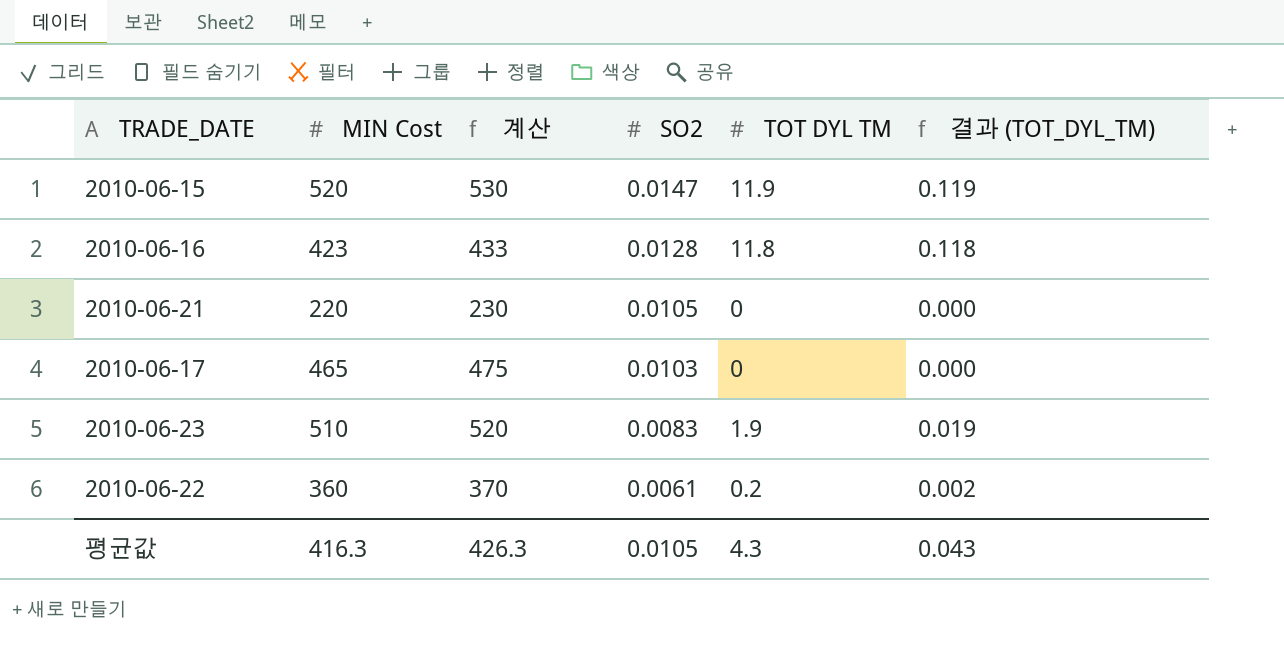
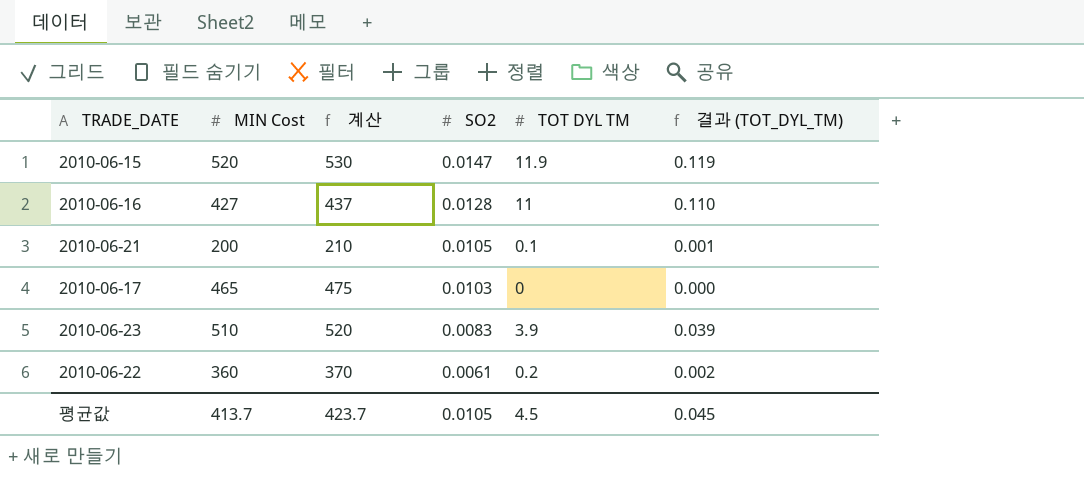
2010-06-16 | MIN Cost: 423 -> 427
2010-06-16 | 계산: 433 -> 437
2010-06-16 | TOT DYL TM: 11.8 -> 11
2010-06-16 | 결과 (TOT_DYL_TM): 0.118 -> 0.110
2010-06-21 | MIN Cost: 220 -> 200
2010-06-21 | 계산: 230 -> 210
2010-06-21 | TOT DYL TM: 0 -> 0.1
2010-06-21 | 결과 (TOT_DYL_TM): 0.000 -> 0.001
2010-06-23 | TOT DYL TM: 1.9 -> 3.9
2010-06-23 | 결과 (TOT_DYL_TM): 0.019 -> 0.039
평균값 | MIN Cost: 416.3 -> 413.7
평균값 | 계산: 426.3 -> 423.7
평균값 | TOT DYL TM: 4.3 -> 4.5
평균값 | 결과 (TOT_DYL_TM): 0.043 -> 0.045

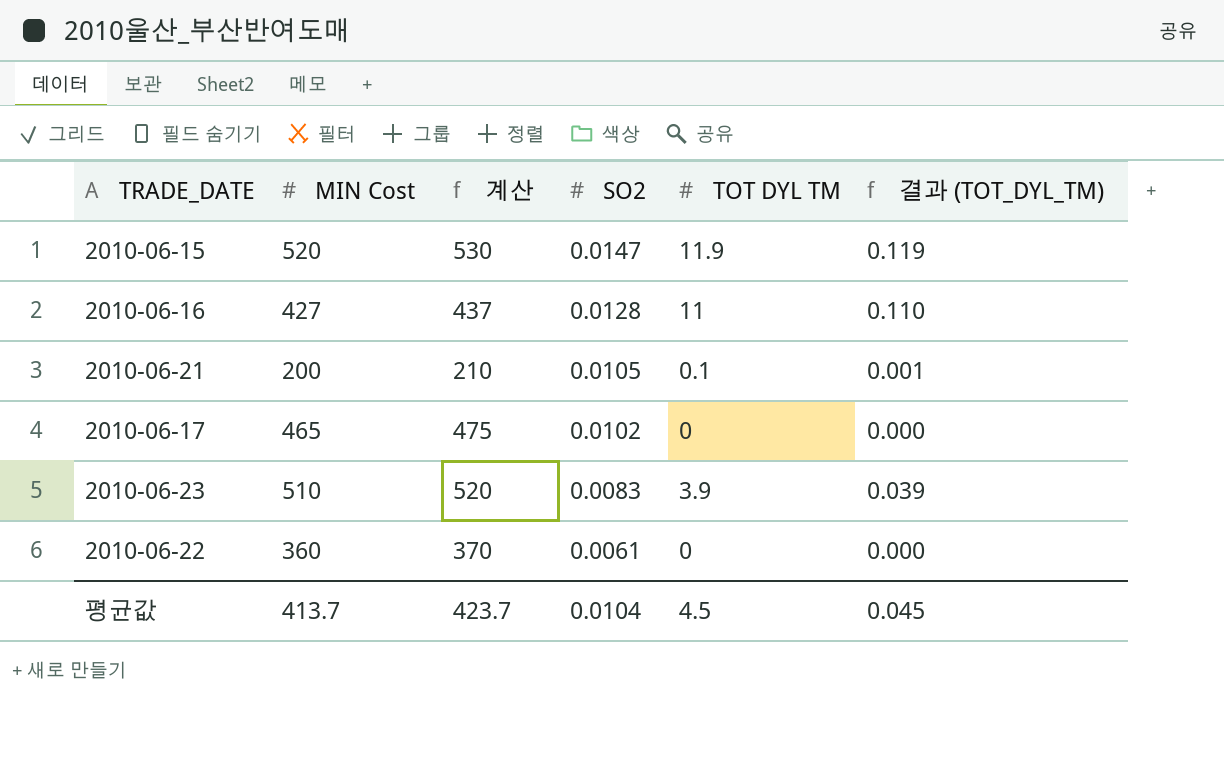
2010-06-17 | SO2: 0.0103 -> 0.0102
2010-06-22 | TOT DYL TM: 0.2 -> 0
2010-06-22 | 결과 (TOT_DYL_TM): 0.002 -> 0.000
평균값 | SO2: 0.0105 -> 0.0104

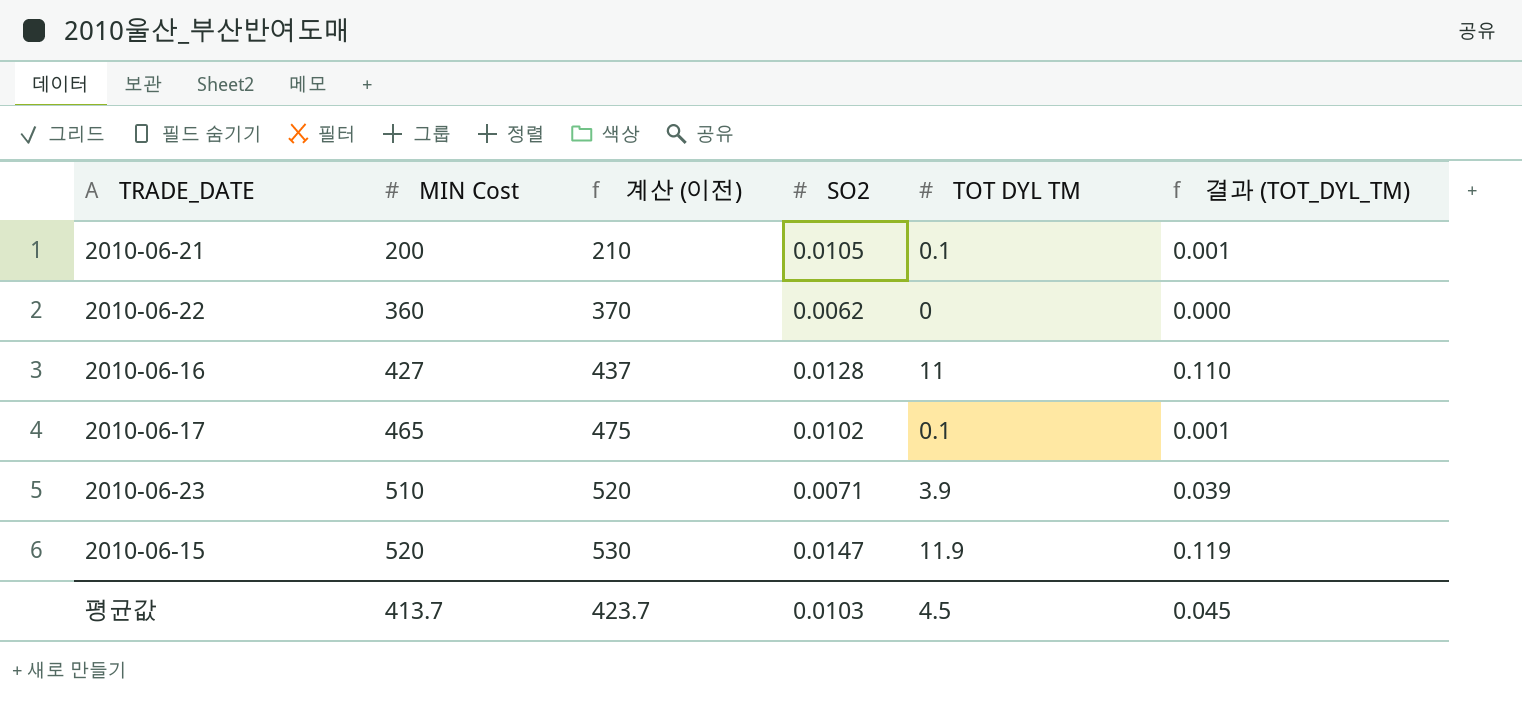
row order: SO2 descending -> MIN Cost ascending
column name: 계산 -> 계산 (이전)
2010-06-22 | SO2: 0.0061 -> 0.0062
2010-06-17 | TOT DYL TM: 0 -> 0.1
2010-06-17 | 결과 (TOT_DYL_TM): 0.000 -> 0.001
2010-06-23 | SO2: 0.0083 -> 0.0071
평균값 | SO2: 0.0104 -> 0.0103

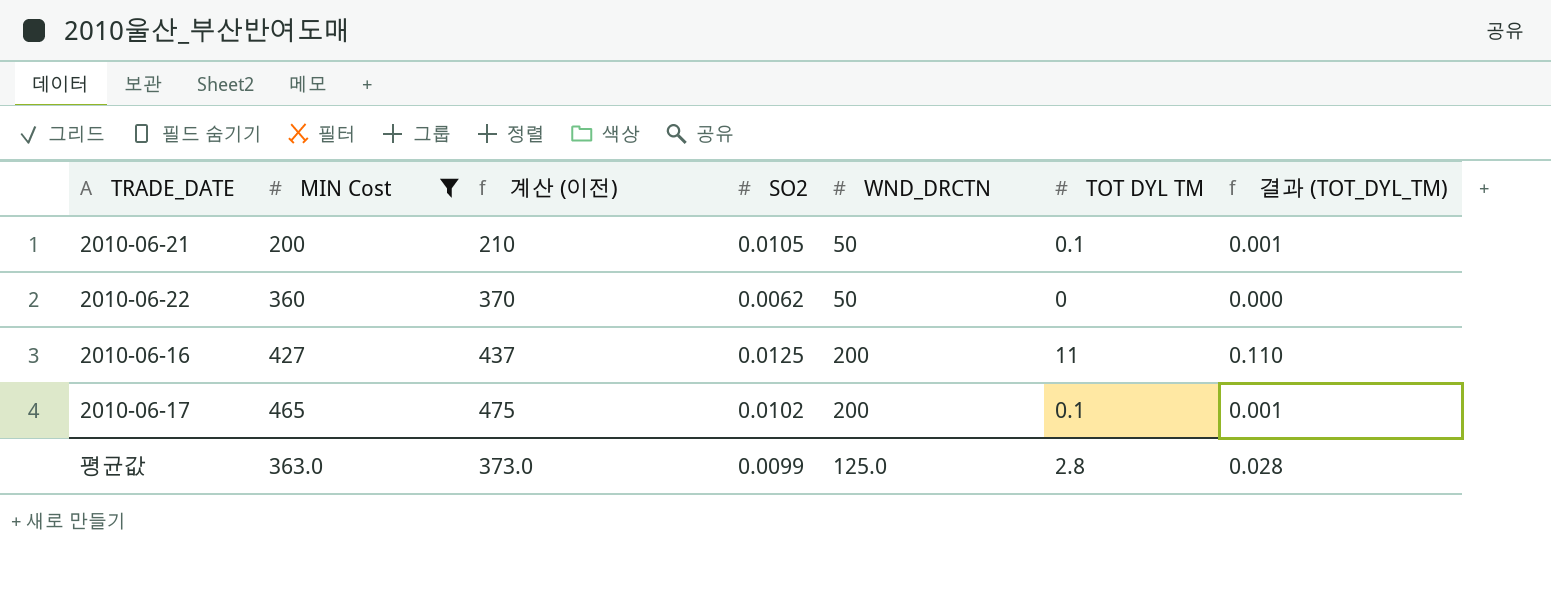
filter: none -> MIN Cost <= 465
column WND_DRCTN | position: none -> 5
2010-06-16 | SO2: 0.0128 -> 0.0125
평균값 | MIN Cost: 413.7 -> 363.0
평균값 | 계산 (이전): 423.7 -> 373.0
평균값 | SO2: 0.0103 -> 0.0099
평균값 | TOT DYL TM: 4.5 -> 2.8
평균값 | 결과 (TOT_DYL_TM): 0.045 -> 0.028

